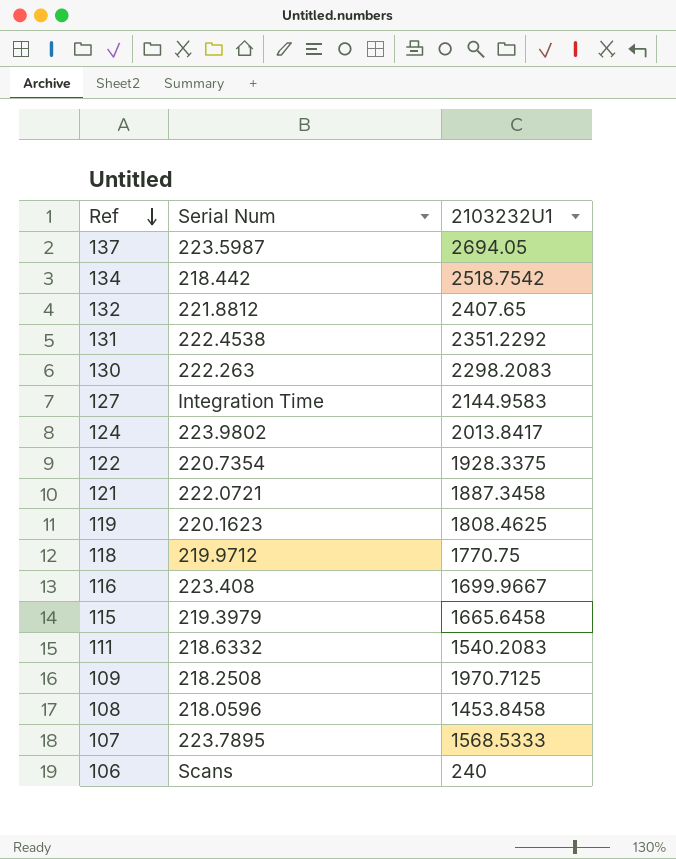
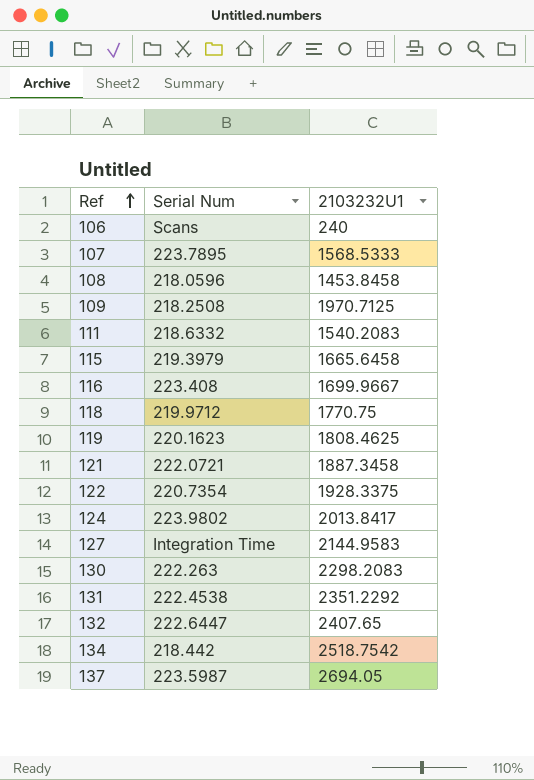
row order: Ref descending -> Ref ascending
132 | Serial Num: 221.8812 -> 222.6447

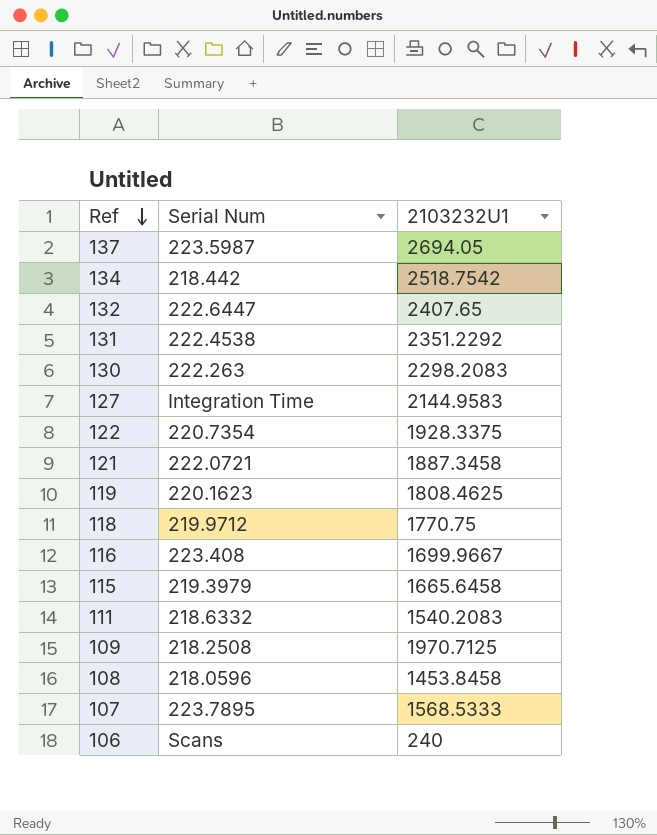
row order: Ref ascending -> Ref descending
row 124: 223.9802 | 2013.8417 -> none

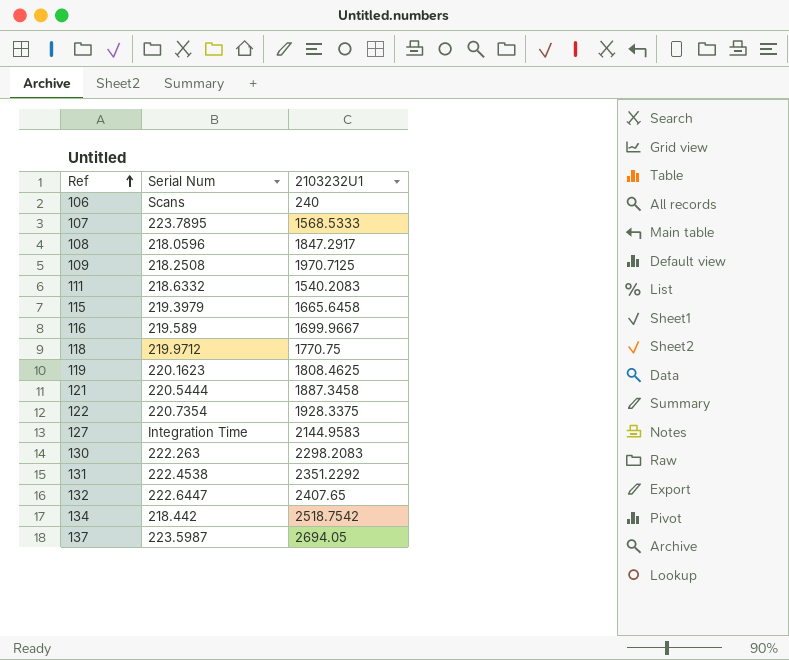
row order: Ref descending -> Ref ascending
108 | 2103232U1: 1453.8458 -> 1847.2917
116 | Serial Num: 223.408 -> 219.589
121 | Serial Num: 222.0721 -> 220.5444

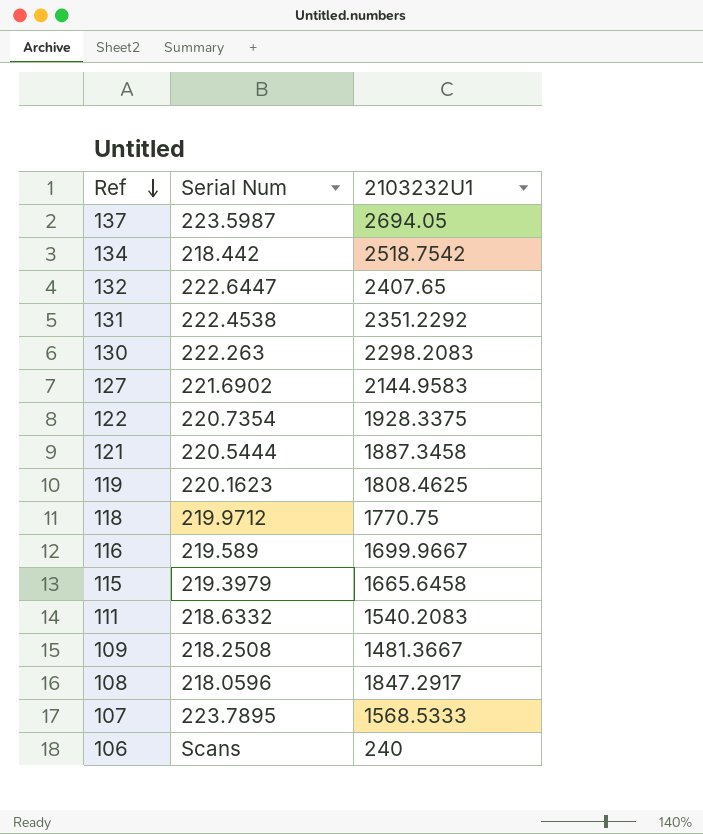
row order: Ref ascending -> Ref descending
127 | Serial Num: Integration Time -> 221.6902
109 | 2103232U1: 1970.7125 -> 1481.3667

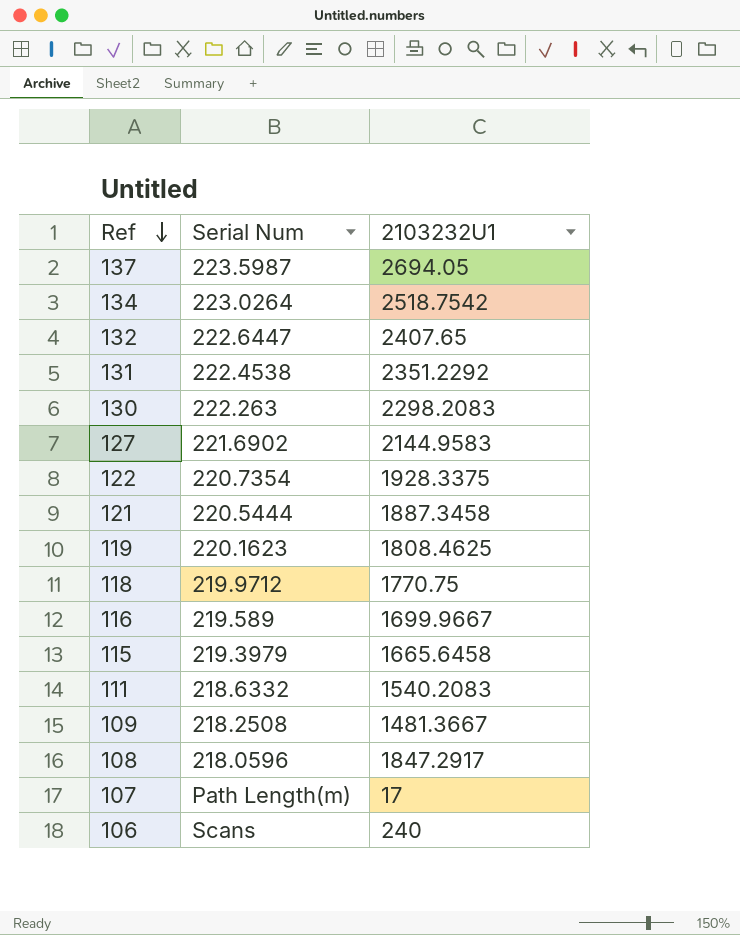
134 | Serial Num: 218.442 -> 223.0264
107 | Serial Num: 223.7895 -> Path Length(m)
107 | 2103232U1: 1568.5333 -> 17

